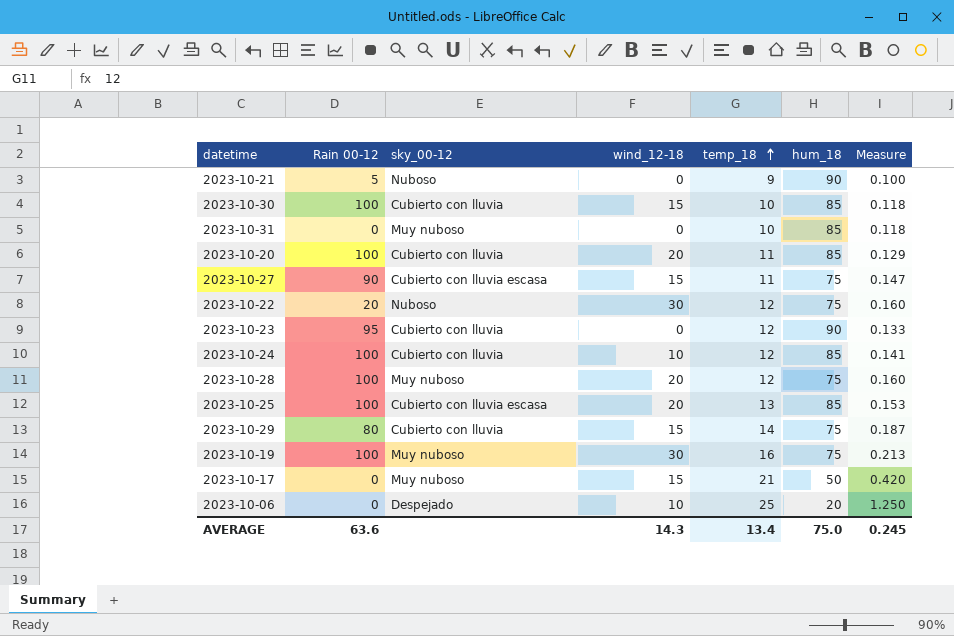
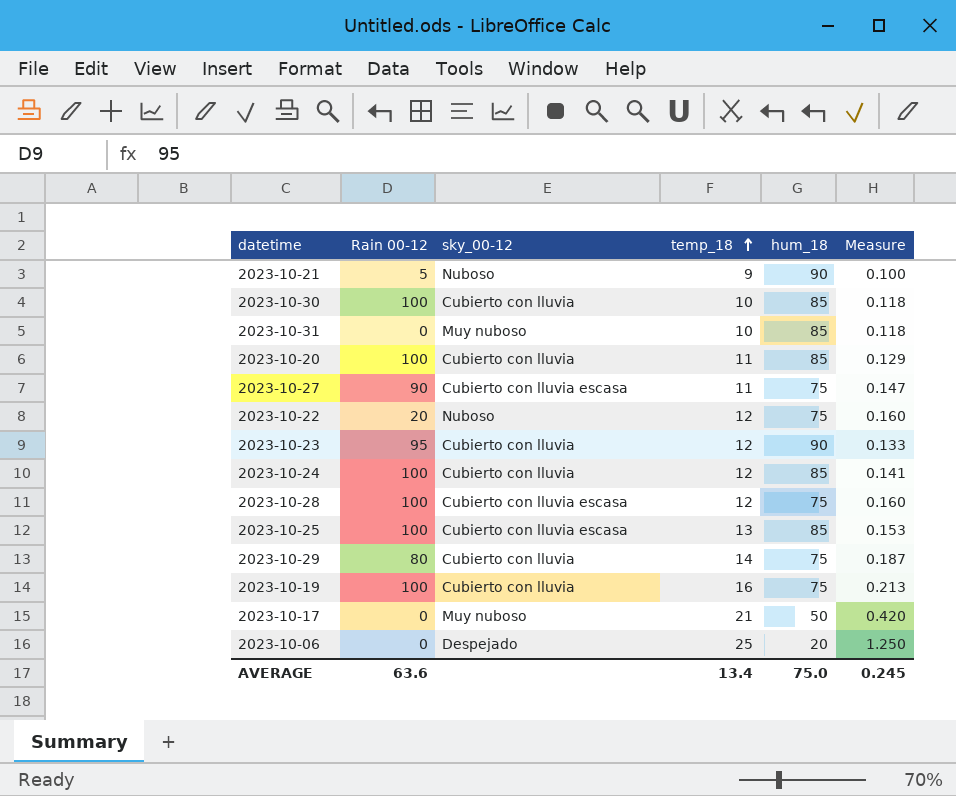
column wind_12-18 | position: 4 -> none
2023-10-28 | sky_00-12: Muy nuboso -> Cubierto con lluvia escasa
2023-10-19 | sky_00-12: Muy nuboso -> Cubierto con lluvia

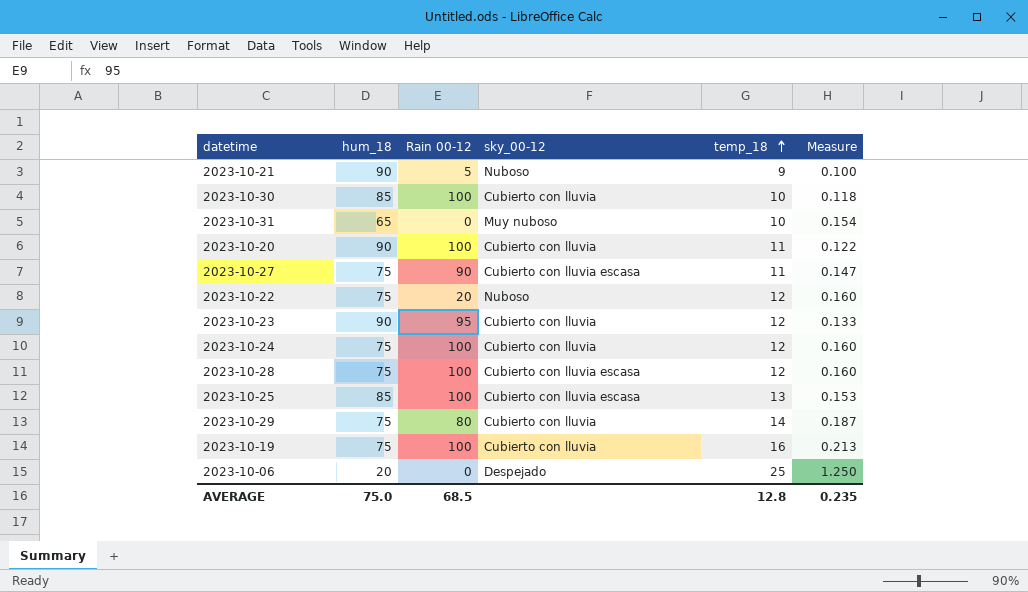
column hum_18 | position: 5 -> 2
row 2023-10-17: 0 | Muy nuboso | 21 | 50 | 0.420 -> none
2023-10-31 | hum_18: 85 -> 65
2023-10-31 | Measure: 0.118 -> 0.154
2023-10-20 | hum_18: 85 -> 90
2023-10-20 | Measure: 0.129 -> 0.122
2023-10-24 | hum_18: 85 -> 75
2023-10-24 | Measure: 0.141 -> 0.160
AVERAGE | Rain 00-12: 63.6 -> 68.5
AVERAGE | temp_18: 13.4 -> 12.8
AVERAGE | Measure: 0.245 -> 0.235

